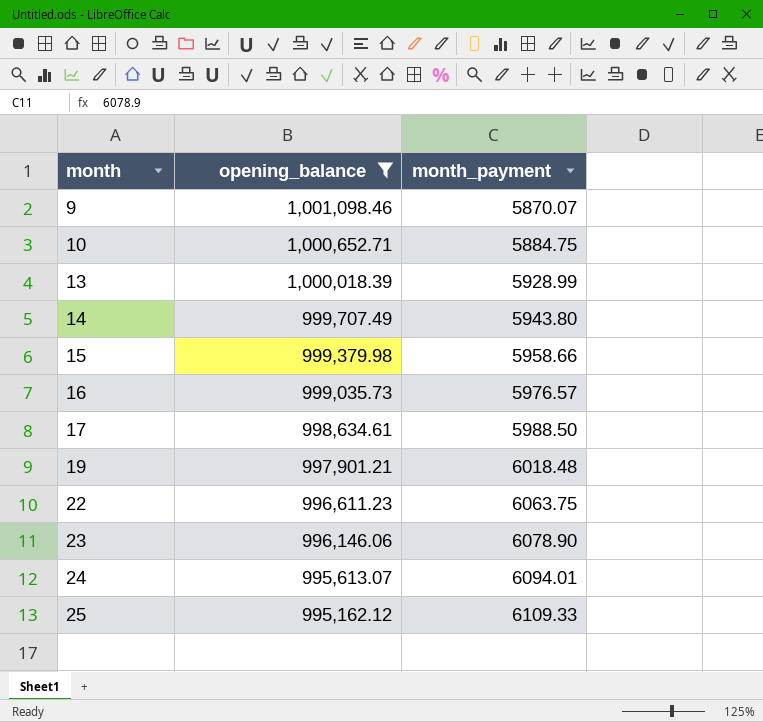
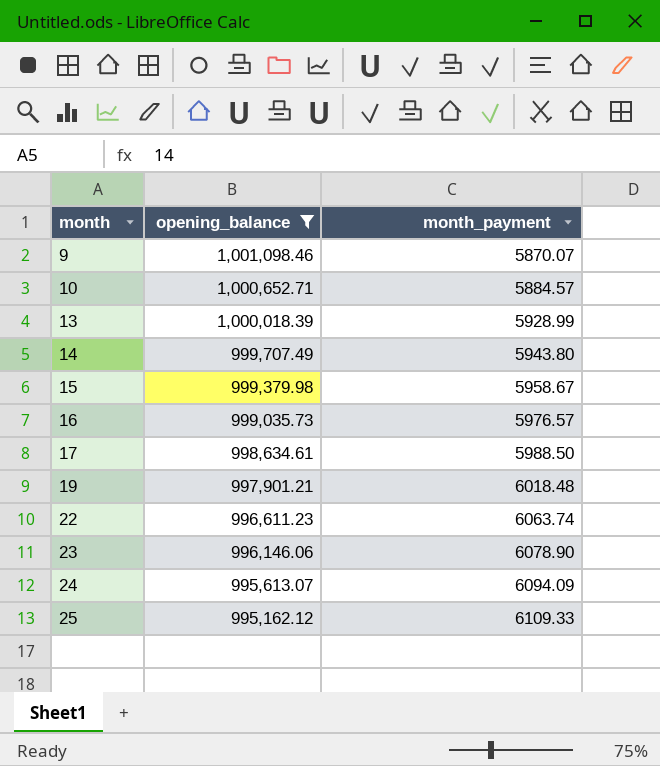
10 | month_payment: 5884.75 -> 5884.57
15 | month_payment: 5958.66 -> 5958.67
22 | month_payment: 6063.75 -> 6063.74
24 | month_payment: 6094.01 -> 6094.09

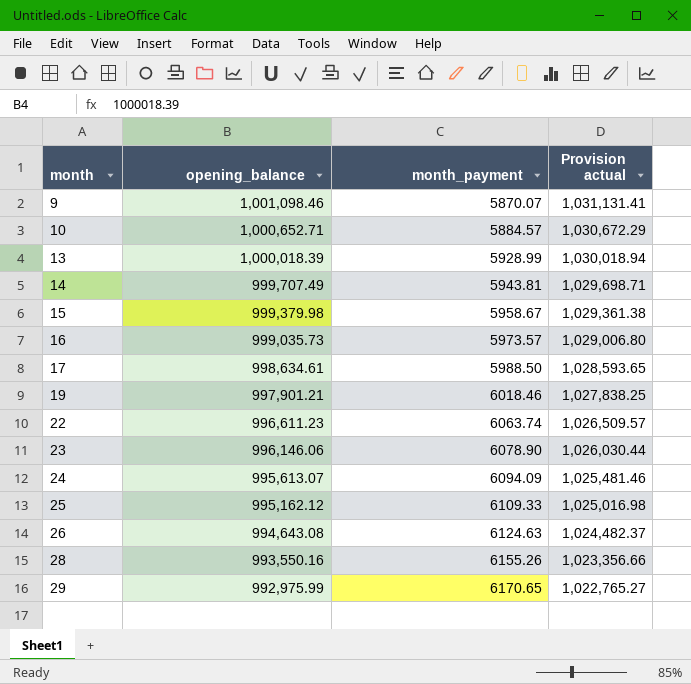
filter: opening_balance >= 995,162.12 -> none
column Provision actual | formula: none -> [opening_balance] * 1.03
14 | month_payment: 5943.80 -> 5943.81
16 | month_payment: 5976.57 -> 5973.57
19 | month_payment: 6018.48 -> 6018.46

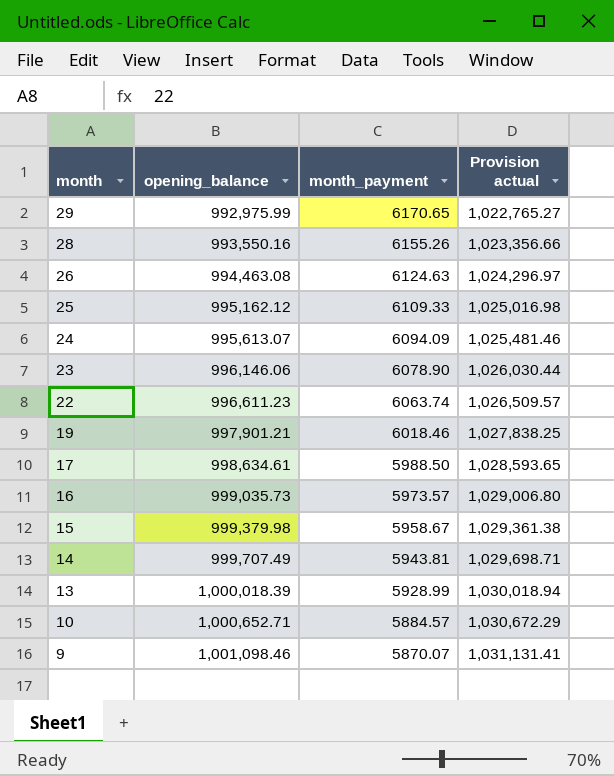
row order: month ascending -> month descending
26 | opening_balance: 994,643.08 -> 994,463.08
26 | Provision actual: 1,024,482.37 -> 1,024,296.97

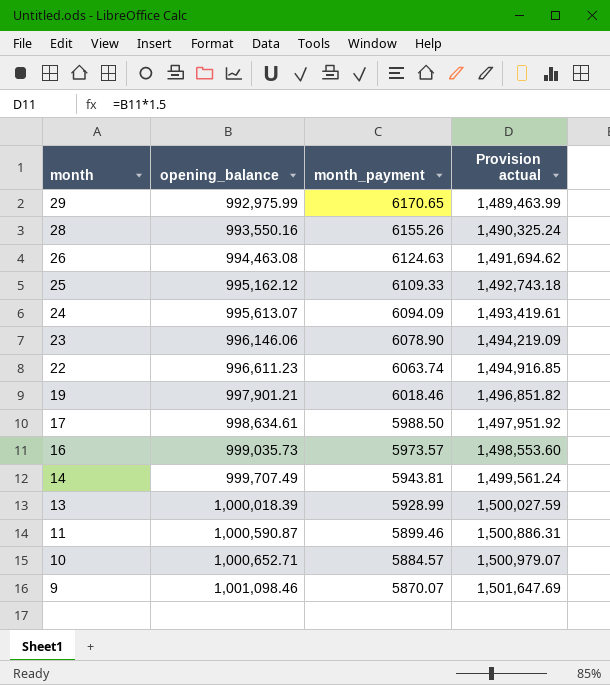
column Provision actual | formula: [opening_balance] * 1.03 -> [opening_balance] * 1.5
row 15: 999,379.98 | 5958.67 | 1,029,361.38 -> none
row 11: none -> 1,000,590.87 | 5899.46 | 1,500,886.31

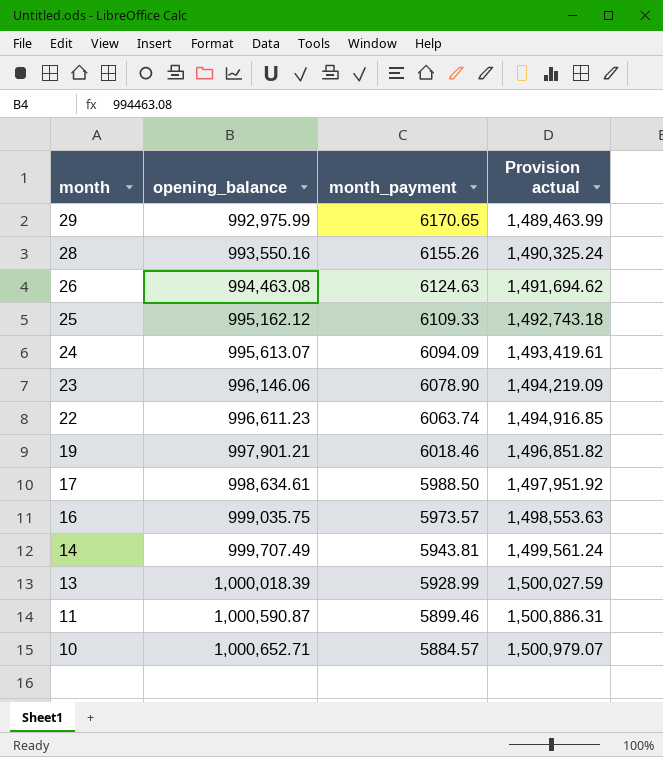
row 9: 1,001,098.46 | 5870.07 | 1,501,647.69 -> none
16 | opening_balance: 999,035.73 -> 999,035.75
16 | Provision actual: 1,498,553.60 -> 1,498,553.63

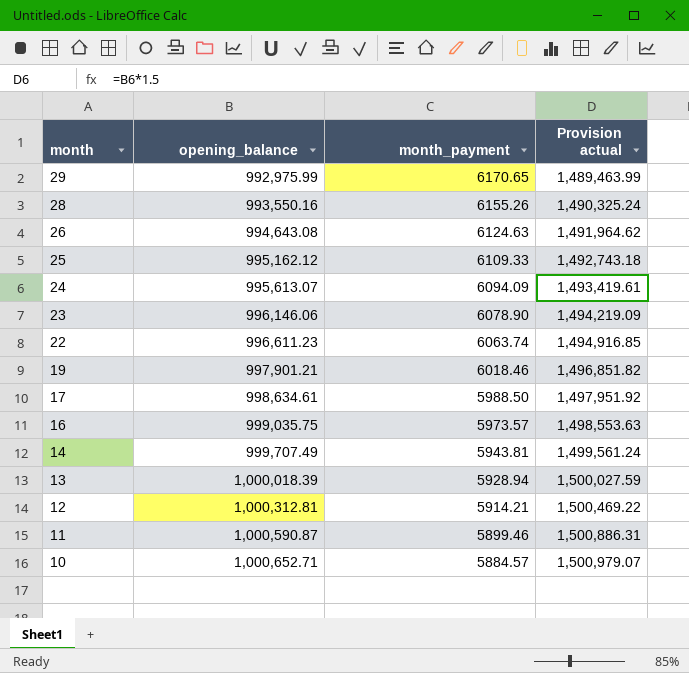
26 | opening_balance: 994,463.08 -> 994,643.08
26 | Provision actual: 1,491,694.62 -> 1,491,964.62
13 | month_payment: 5928.99 -> 5928.94
row 12: none -> 1,000,312.81 | 5914.21 | 1,500,469.22

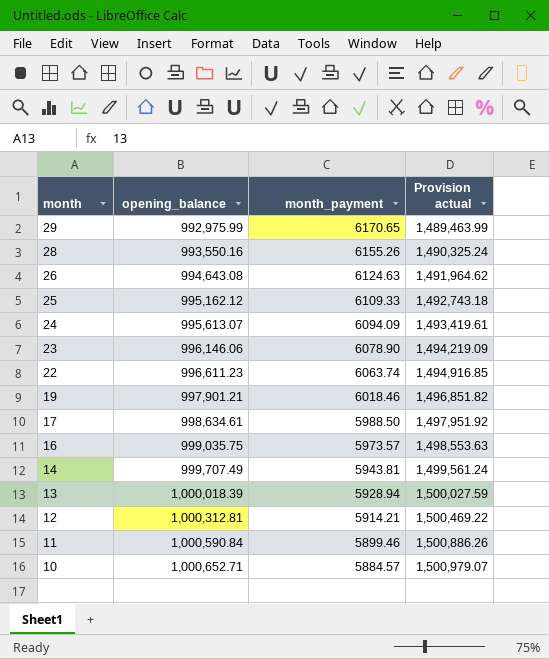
11 | opening_balance: 1,000,590.87 -> 1,000,590.84
11 | Provision actual: 1,500,886.31 -> 1,500,886.26

